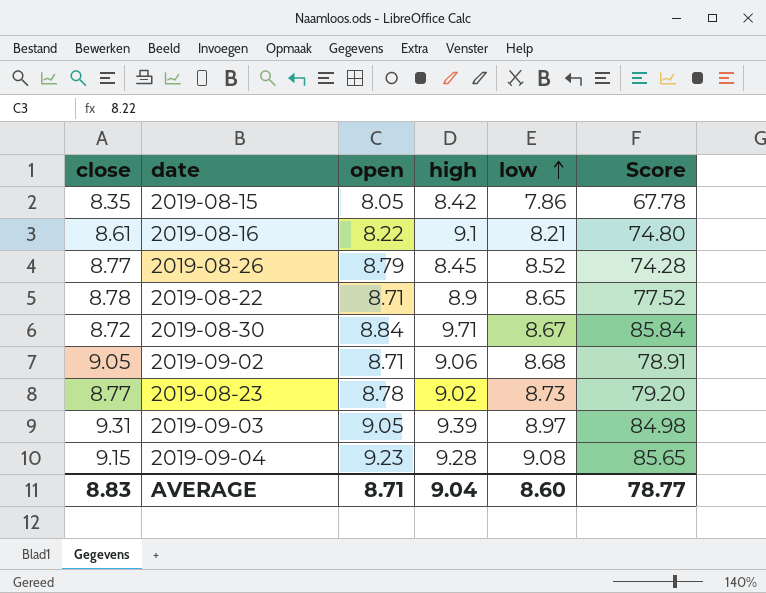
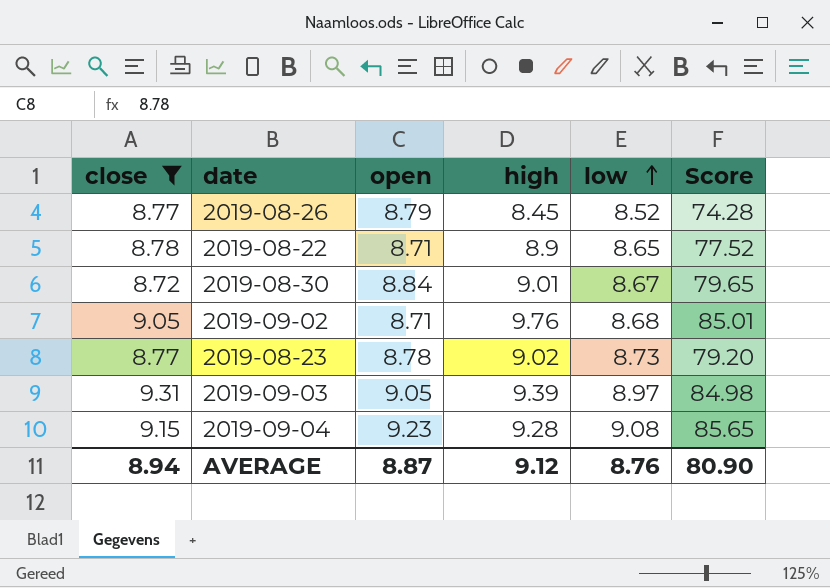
filter: none -> close >= 8.72
2019-08-30 | high: 9.71 -> 9.01
2019-08-30 | Score: 85.84 -> 79.65
2019-09-02 | high: 9.06 -> 9.76
2019-09-02 | Score: 78.91 -> 85.01
AVERAGE | close: 8.83 -> 8.94
AVERAGE | open: 8.71 -> 8.87
AVERAGE | high: 9.04 -> 9.12
AVERAGE | low: 8.60 -> 8.76
AVERAGE | Score: 78.77 -> 80.90

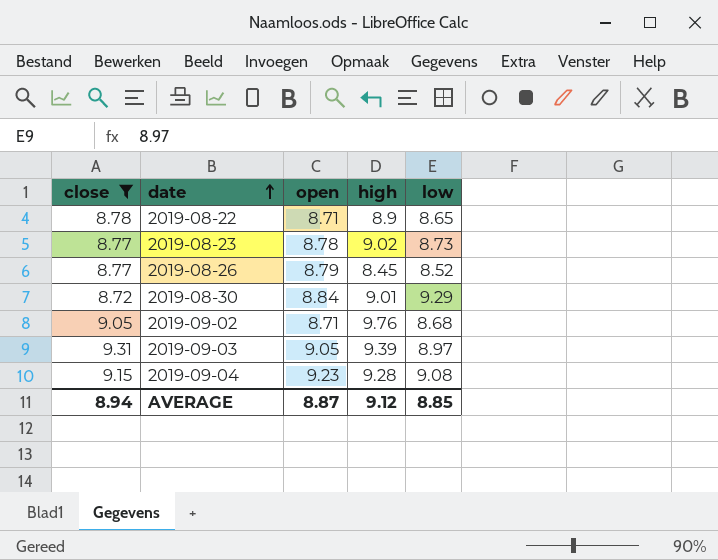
row order: low ascending -> date ascending
column Score | formula: [open] * [high] -> none
2019-08-30 | low: 8.67 -> 9.29
AVERAGE | low: 8.76 -> 8.85

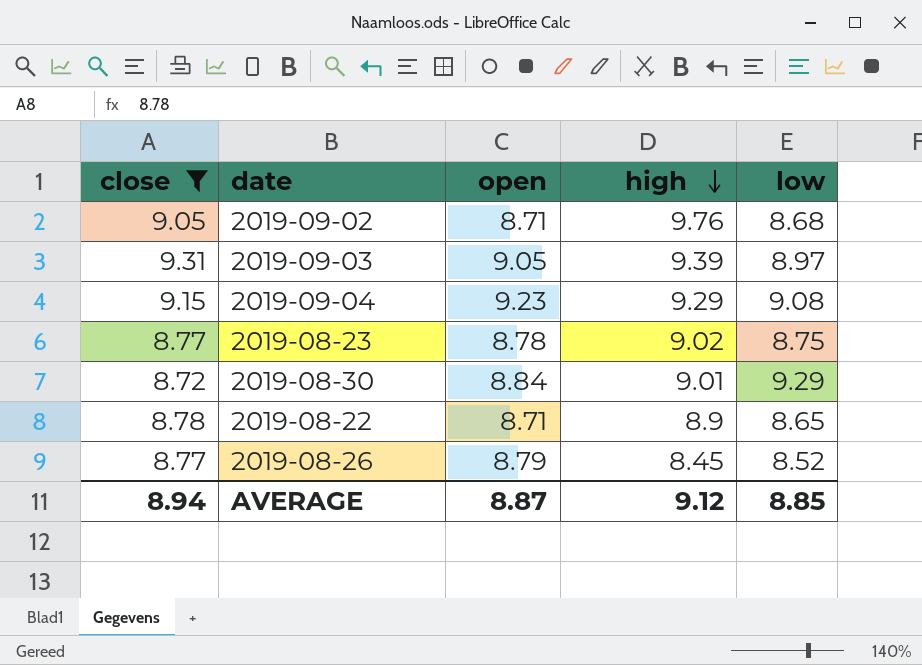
row order: date ascending -> high descending
2019-09-04 | high: 9.28 -> 9.29
2019-08-23 | low: 8.73 -> 8.75

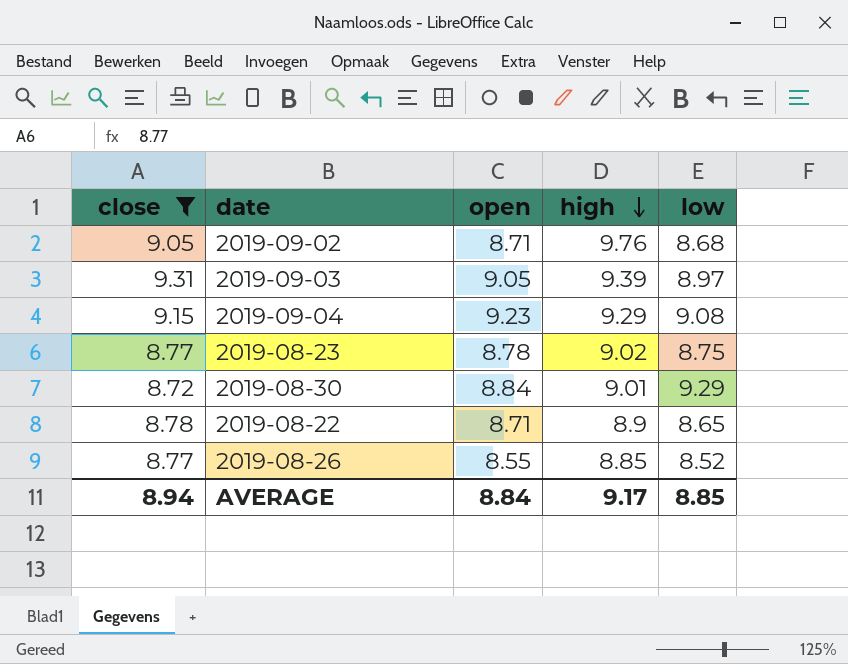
2019-08-26 | open: 8.79 -> 8.55
2019-08-26 | high: 8.45 -> 8.85
AVERAGE | open: 8.87 -> 8.84
AVERAGE | high: 9.12 -> 9.17

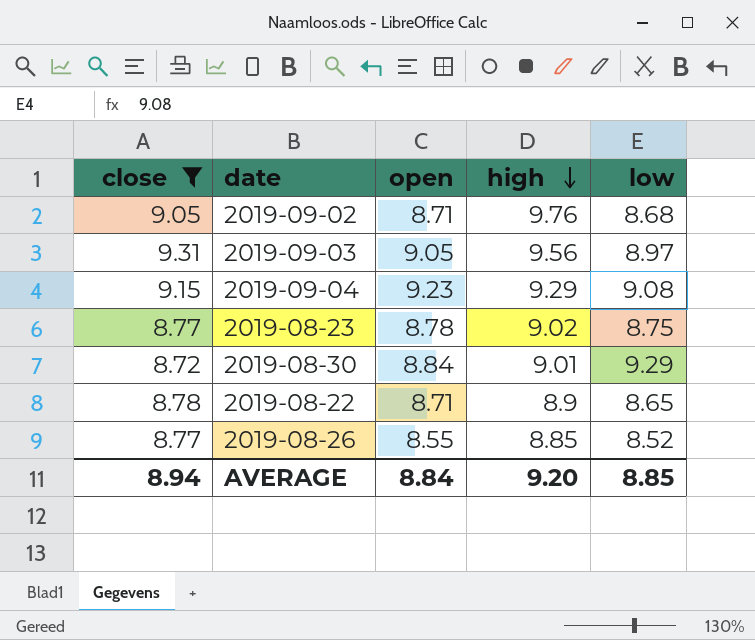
2019-09-03 | high: 9.39 -> 9.56
AVERAGE | high: 9.17 -> 9.20

